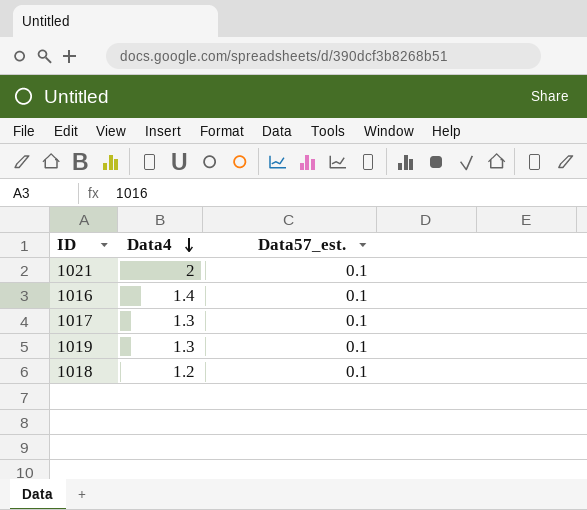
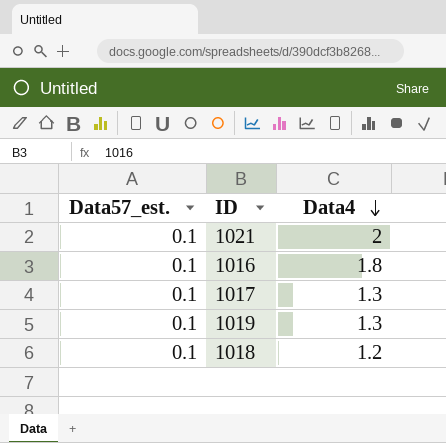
column Data57_est. | position: 3 -> 1
1016 | Data4: 1.4 -> 1.8

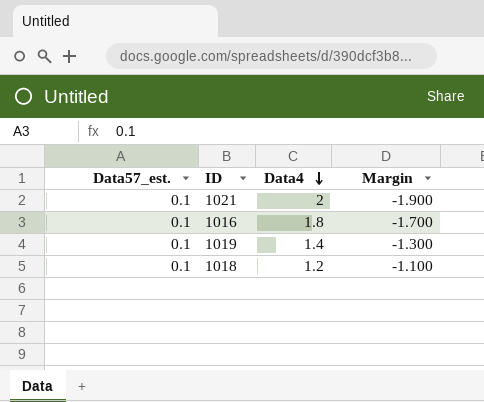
column Margin | formula: none -> [Data57_est.] - [Data4]
row 1017: 0.1 | 1.3 -> none
1019 | Data4: 1.3 -> 1.4

